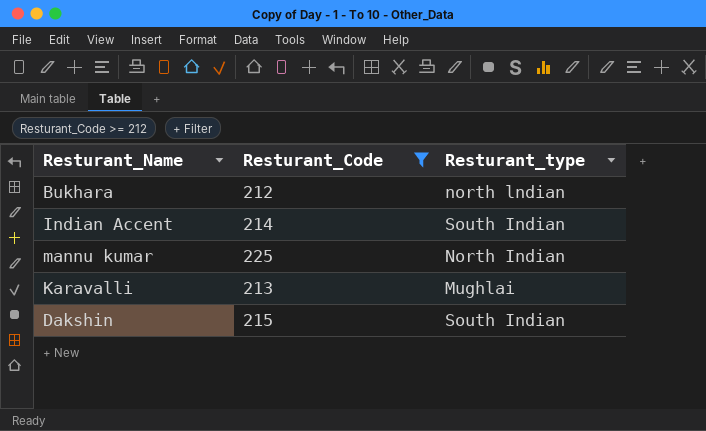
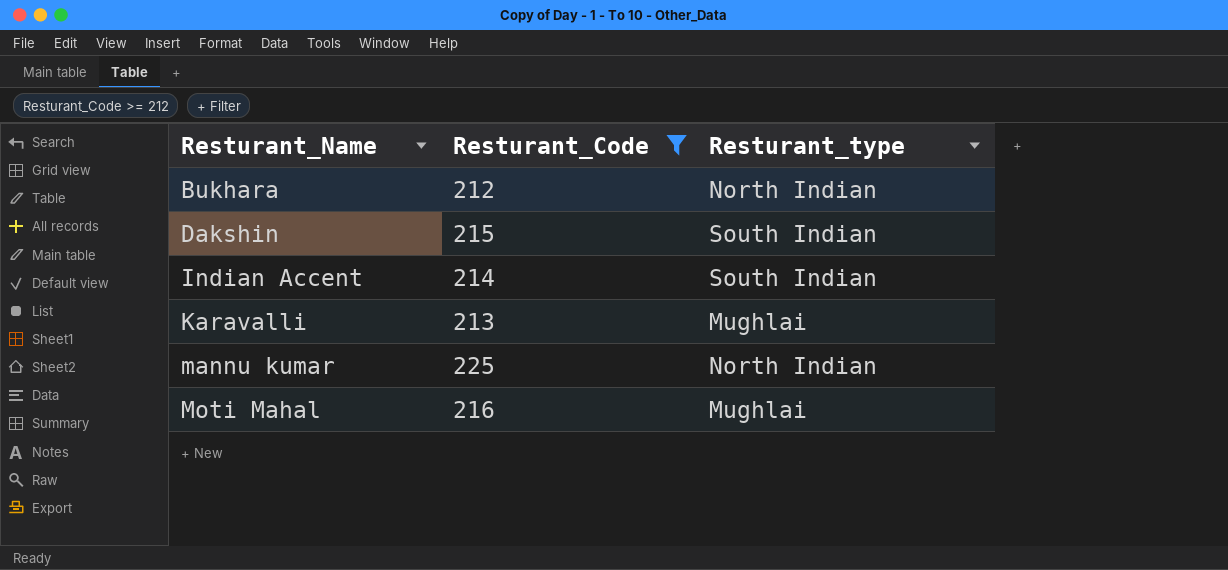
row order: none -> Resturant_Name ascending
Bukhara | Resturant_type: north lndian -> North Indian
row Moti Mahal: none -> 216 | Mughlai

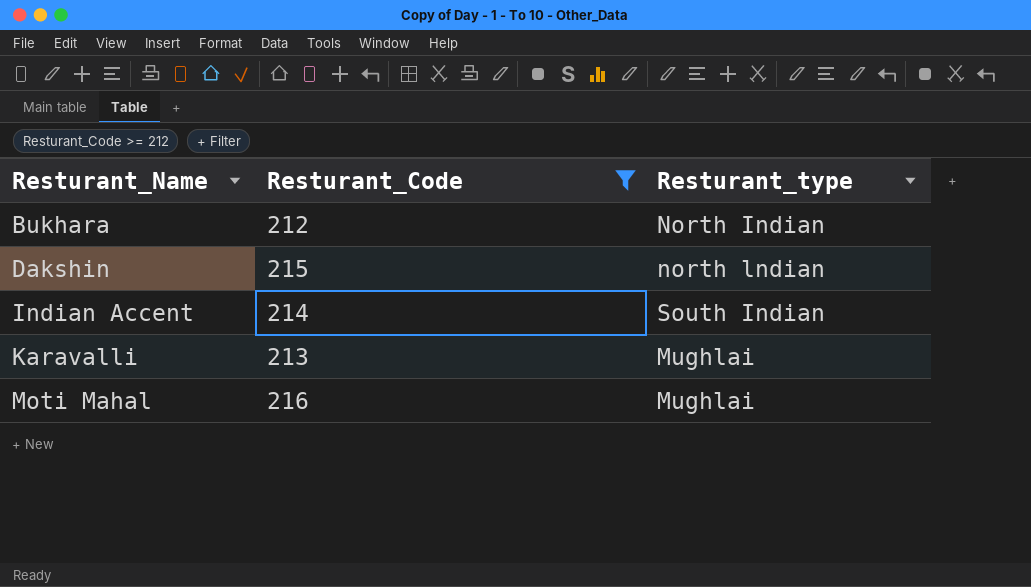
row mannu kumar: 225 | North Indian -> none
Dakshin | Resturant_type: South Indian -> north lndian

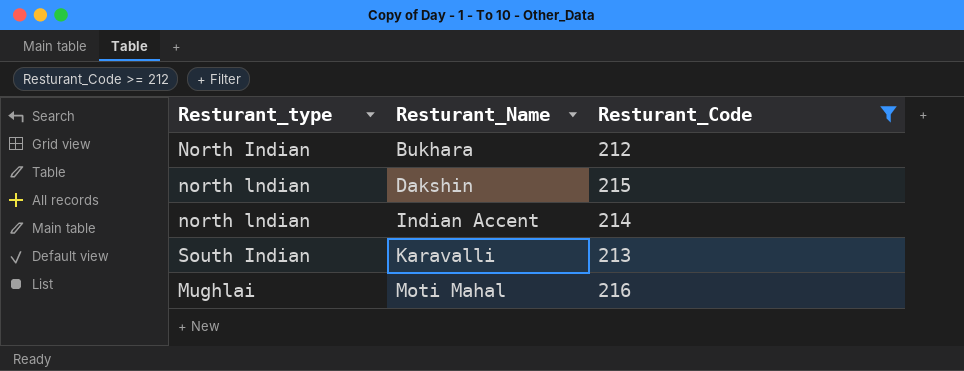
column Resturant_type | position: 3 -> 1
Indian Accent | Resturant_type: South Indian -> north lndian
Karavalli | Resturant_type: Mughlai -> South Indian

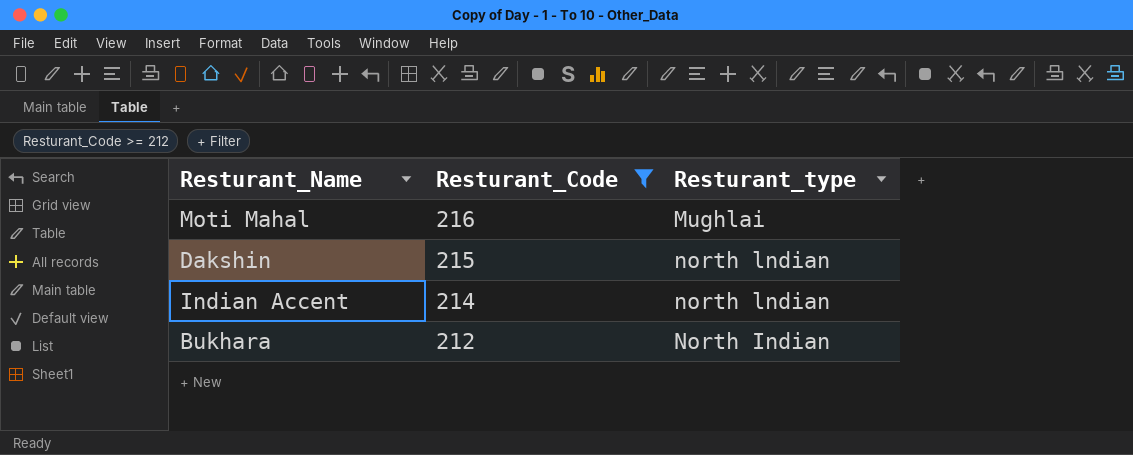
row order: Resturant_Name ascending -> Resturant_Code descending
column Resturant_type | position: 1 -> 3
row Karavalli: South Indian | 213 -> none

